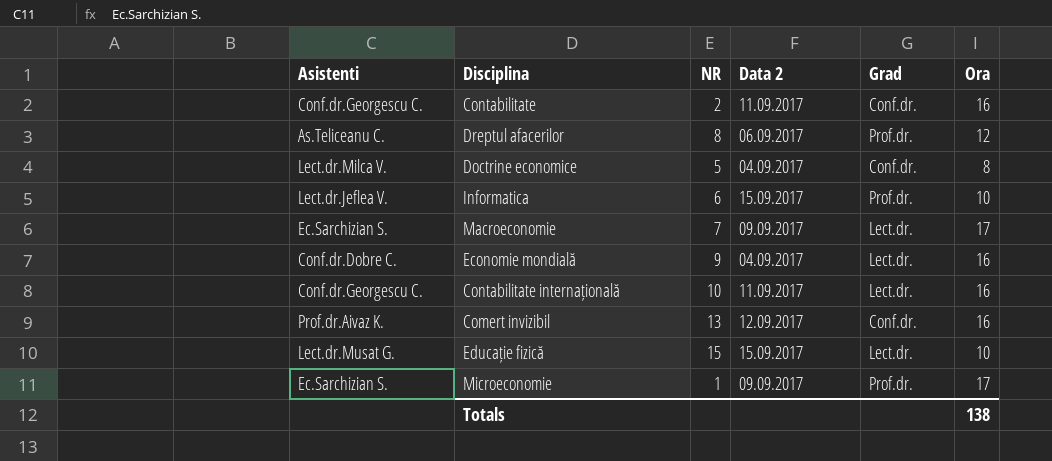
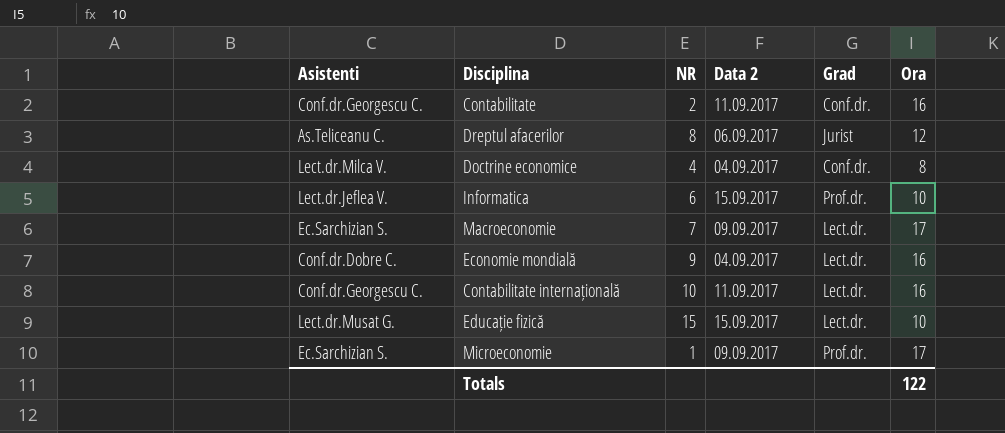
row Comert invizibil: Prof.dr.Aivaz K. | 13 | 12.09.2017 | Conf.dr. | 16 -> none
Dreptul afacerilor | Grad: Prof.dr. -> Jurist
Doctrine economice | NR: 5 -> 4
Totals | Ora: 138 -> 122

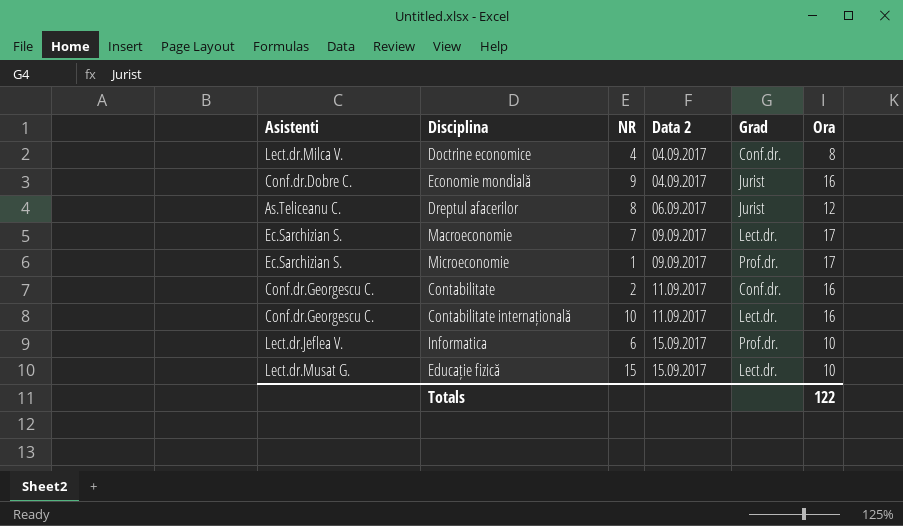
row order: none -> Data 2 ascending
Economie mondială | Grad: Lect.dr. -> Jurist

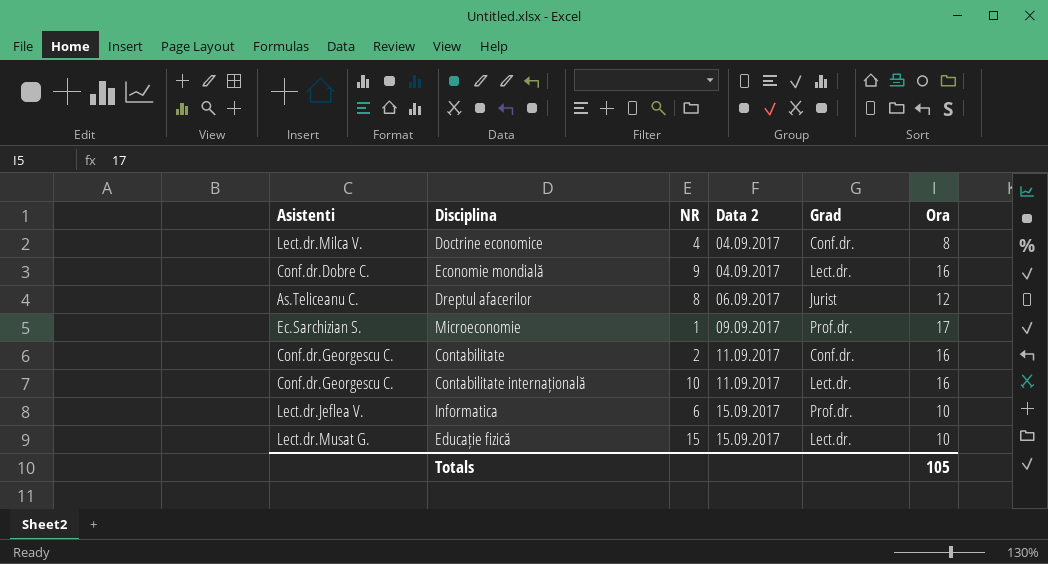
row Macroeconomie: Ec.Sarchizian S. | 7 | 09.09.2017 | Lect.dr. | 17 -> none
Economie mondială | Grad: Jurist -> Lect.dr.
Totals | Ora: 122 -> 105

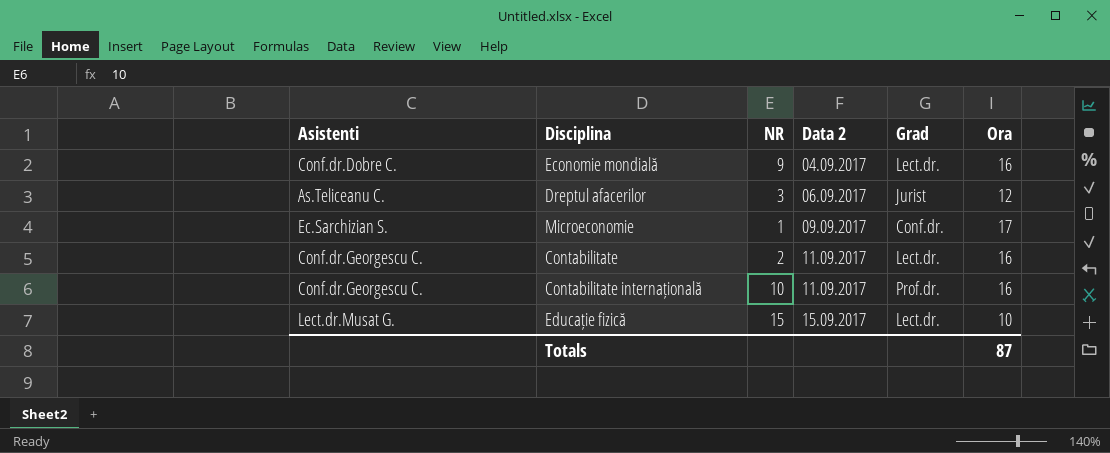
row Doctrine economice: Lect.dr.Milca V. | 4 | 04.09.2017 | Conf.dr. | 8 -> none
row Informatica: Lect.dr.Jeflea V. | 6 | 15.09.2017 | Prof.dr. | 10 -> none
Dreptul afacerilor | NR: 8 -> 3
Microeconomie | Grad: Prof.dr. -> Conf.dr.
Contabilitate | Grad: Conf.dr. -> Lect.dr.
Contabilitate internațională | Grad: Lect.dr. -> Prof.dr.
Totals | Ora: 105 -> 87

